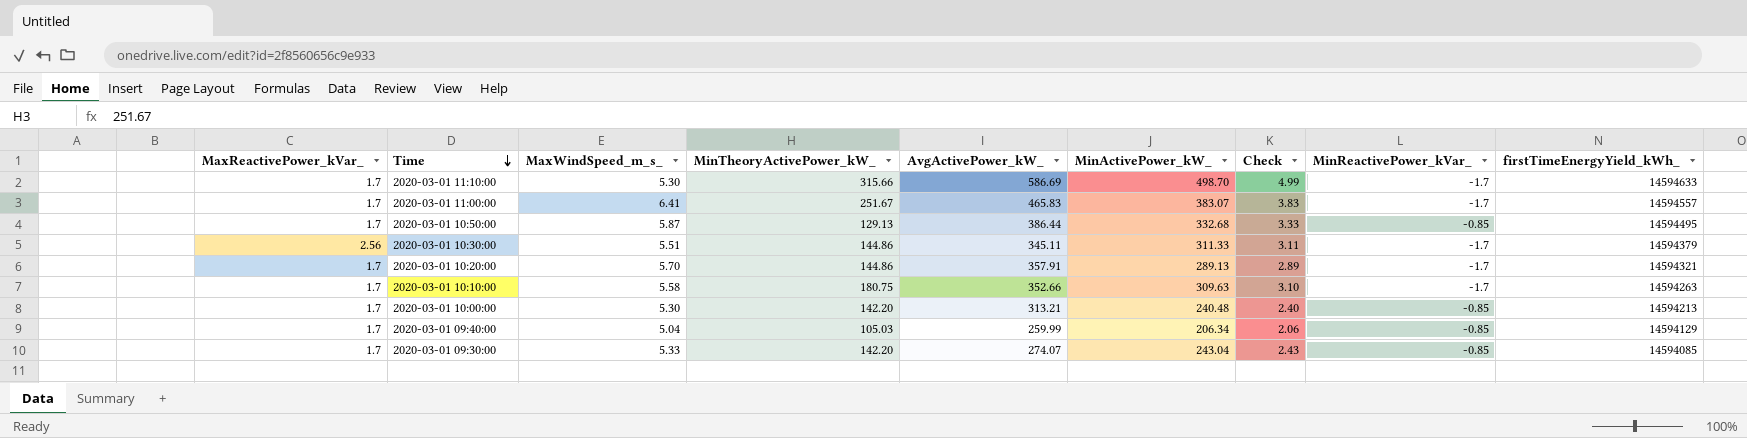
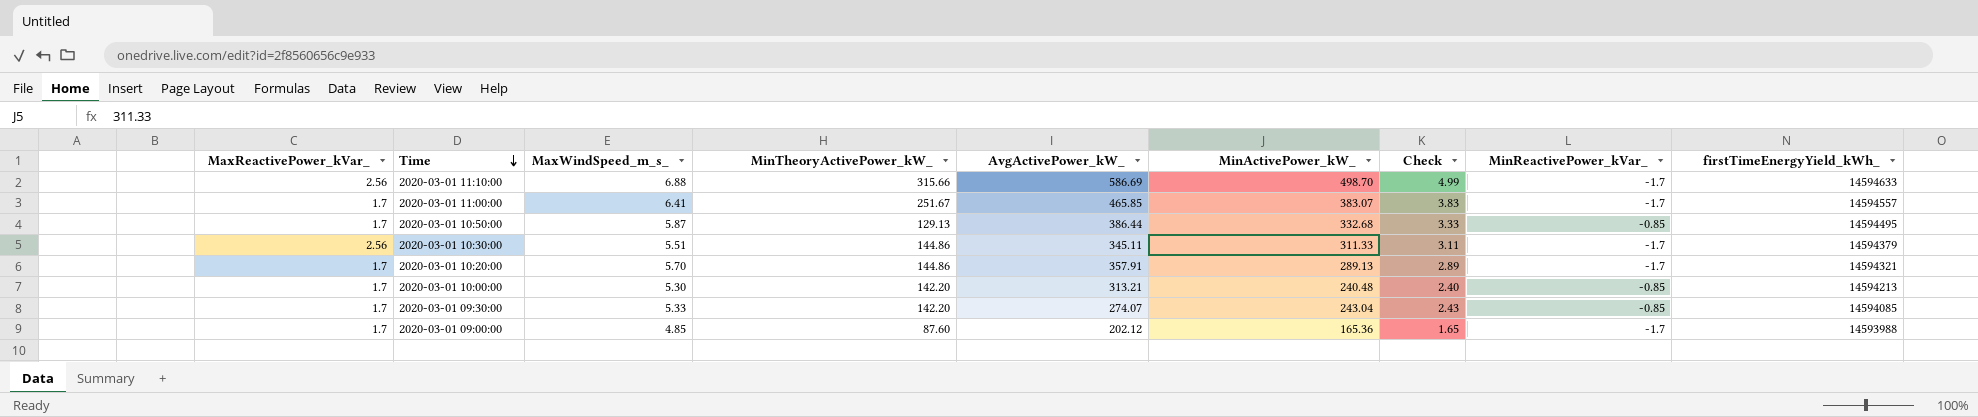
row 2020-03-01 10:10:00: 1.7 | 5.58 | 180.75 | 352.66 | 309.63 | 3.10 | -1.7 | 14594263 -> none
row 2020-03-01 09:40:00: 1.7 | 5.04 | 105.03 | 259.99 | 206.34 | 2.06 | -0.85 | 14594129 -> none
2020-03-01 11:10:00 | MaxReactivePower_kVar_: 1.7 -> 2.56
2020-03-01 11:10:00 | MaxWindSpeed_m_s_: 5.30 -> 6.88
2020-03-01 11:00:00 | AvgActivePower_kW_: 465.83 -> 465.85
row 2020-03-01 09:00:00: none -> 1.7 | 4.85 | 87.60 | 202.12 | 165.36 | 1.65 | -1.7 | 14593988

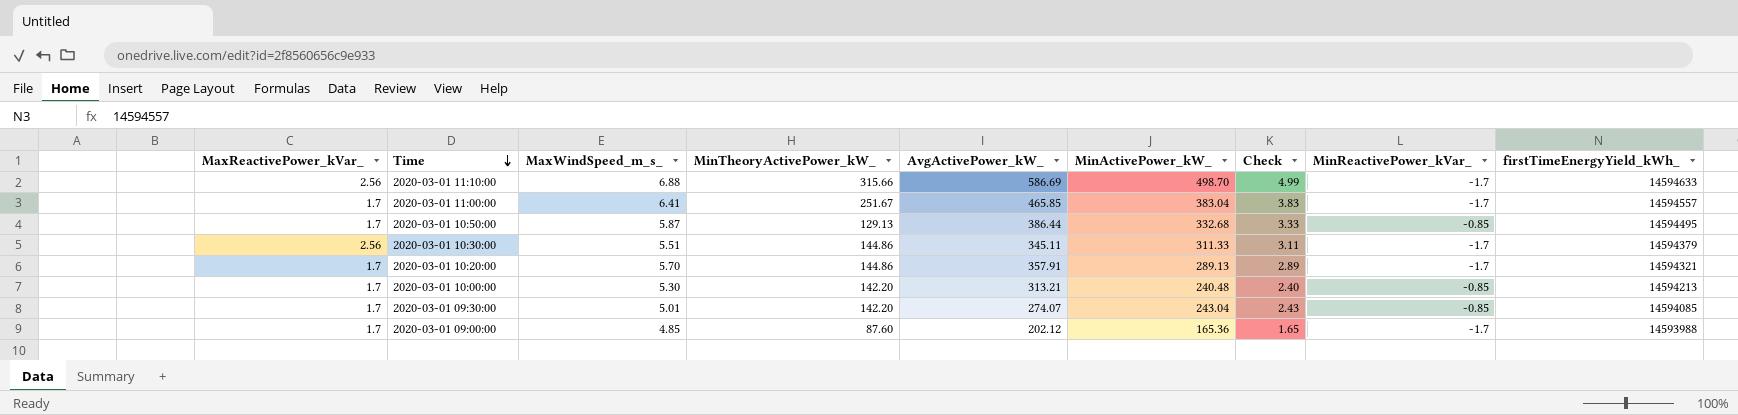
2020-03-01 11:00:00 | MinActivePower_kW_: 383.07 -> 383.04
2020-03-01 09:30:00 | MaxWindSpeed_m_s_: 5.33 -> 5.01

